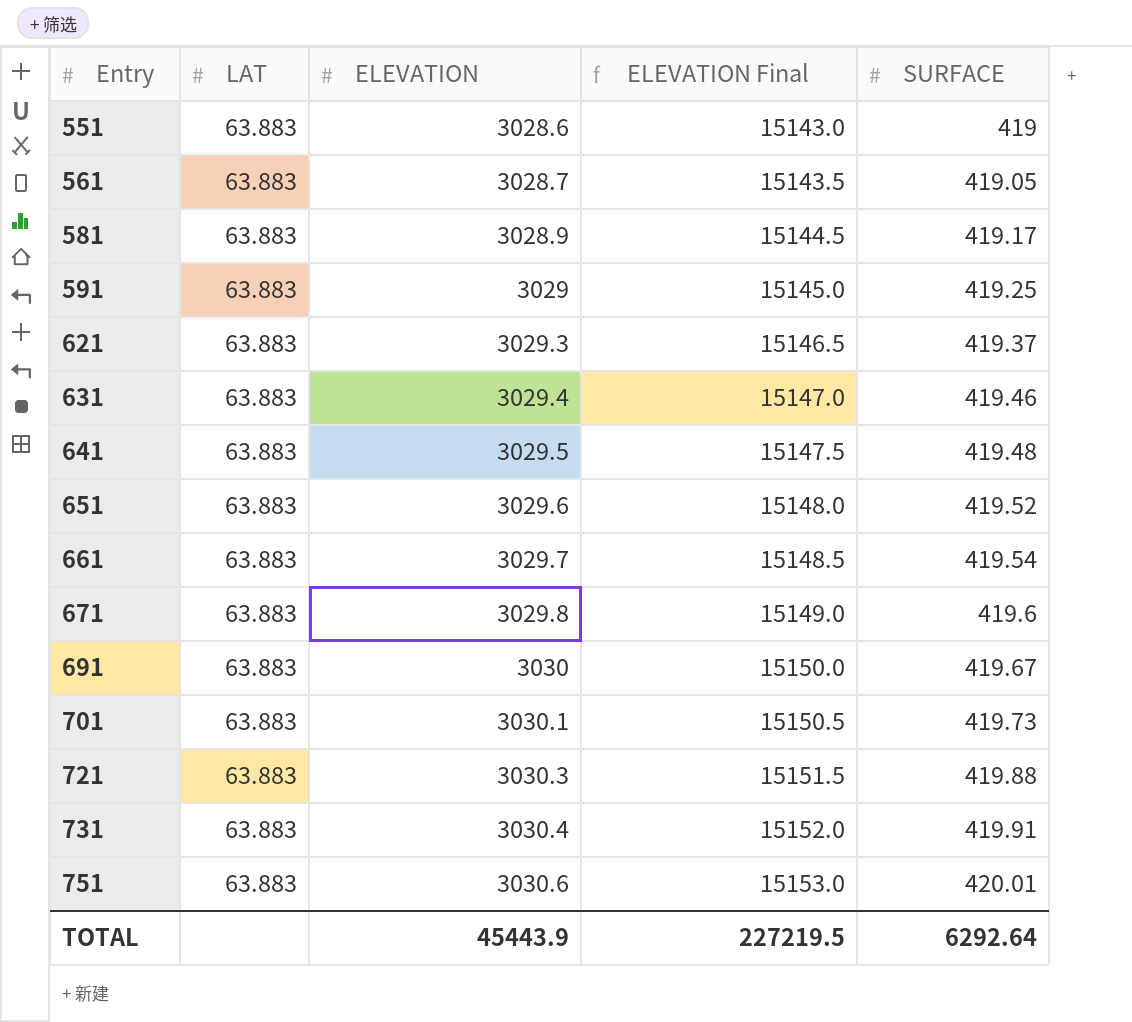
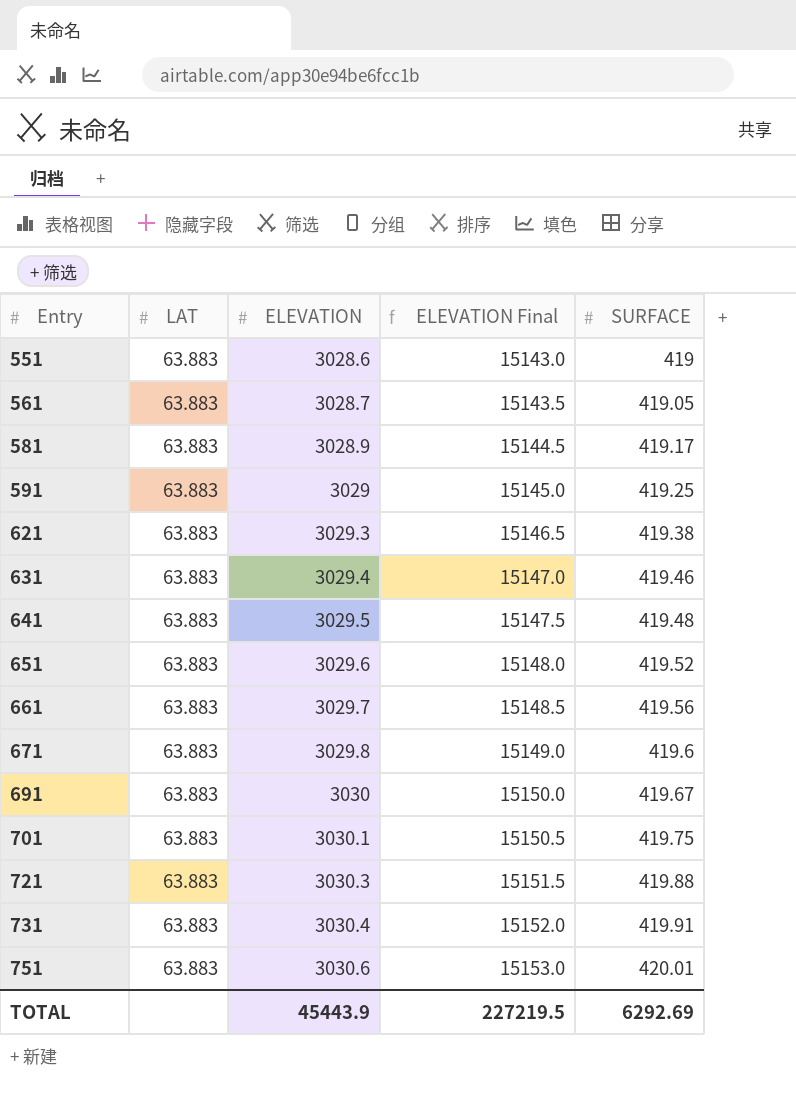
621 | SURFACE: 419.37 -> 419.38
661 | SURFACE: 419.54 -> 419.56
701 | SURFACE: 419.73 -> 419.75
TOTAL | SURFACE: 6292.64 -> 6292.69

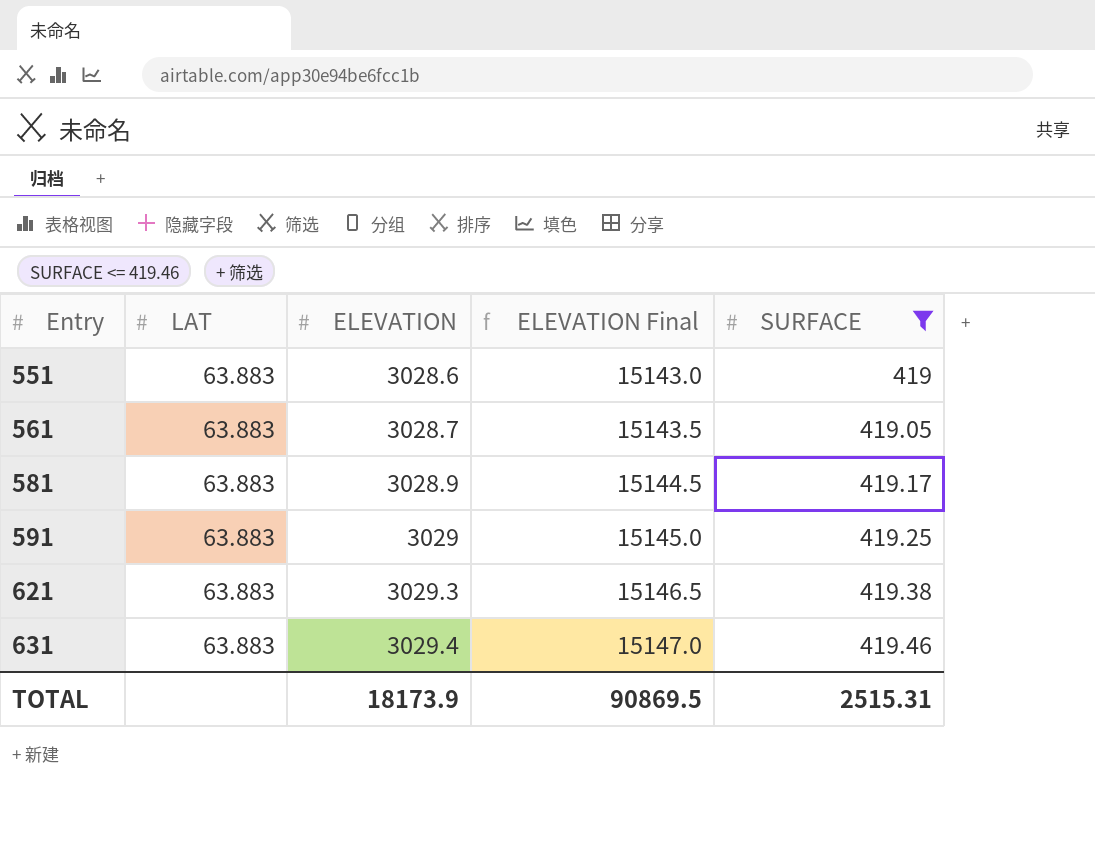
filter: none -> SURFACE <= 419.46
TOTAL | ELEVATION: 45443.9 -> 18173.9
TOTAL | ELEVATION Final: 227219.5 -> 90869.5
TOTAL | SURFACE: 6292.69 -> 2515.31

